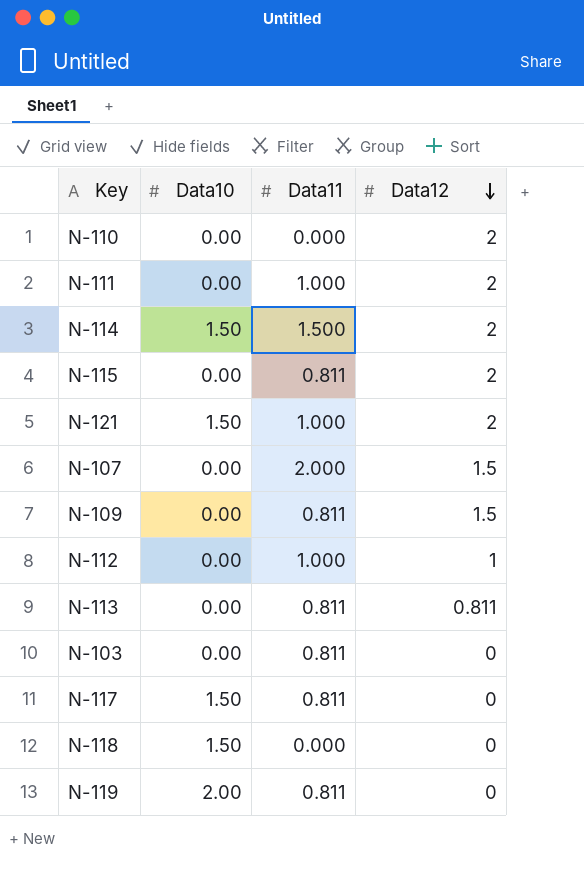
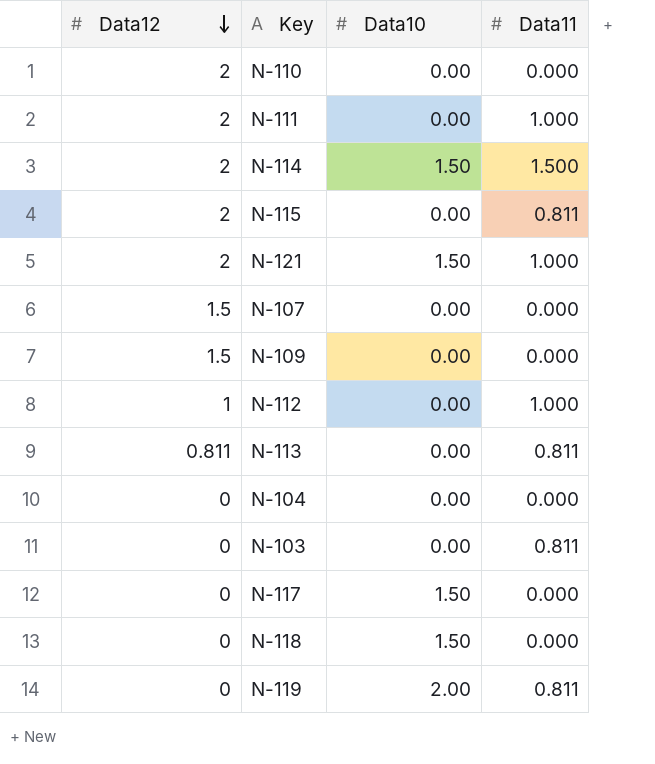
column Data12 | position: 4 -> 1
N-107 | Data11: 2.000 -> 0.000
N-109 | Data11: 0.811 -> 0.000
row N-104: none -> 0 | 0.00 | 0.000
N-117 | Data11: 0.811 -> 0.000

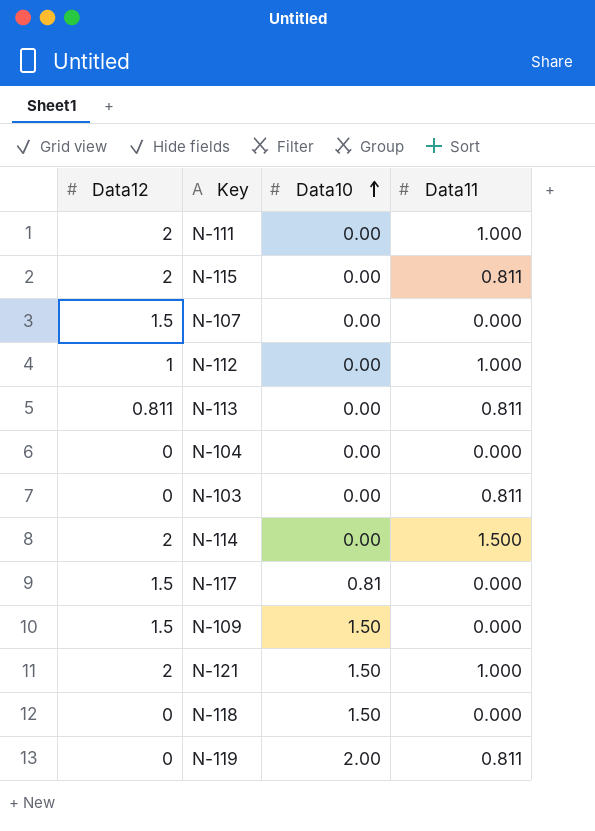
row order: Data12 descending -> Data10 ascending
row N-110: 2 | 0.00 | 0.000 -> none
N-114 | Data10: 1.50 -> 0.00
N-117 | Data12: 0 -> 1.5
N-117 | Data10: 1.50 -> 0.81
N-109 | Data10: 0.00 -> 1.50

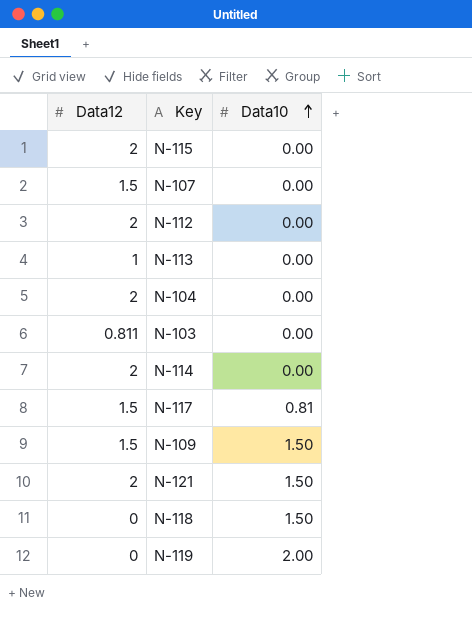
column Data11 | position: 4 -> none
row N-111: 2 | 0.00 | 1.000 -> none
N-112 | Data12: 1 -> 2
N-113 | Data12: 0.811 -> 1
N-104 | Data12: 0 -> 2
N-103 | Data12: 0 -> 0.811

